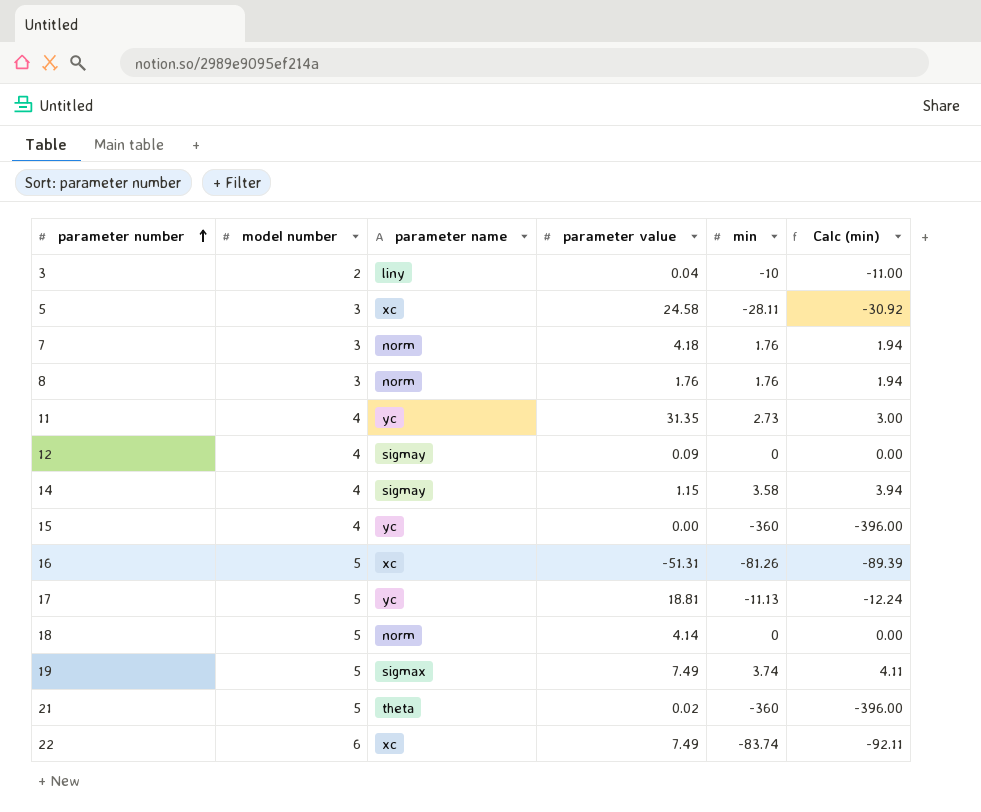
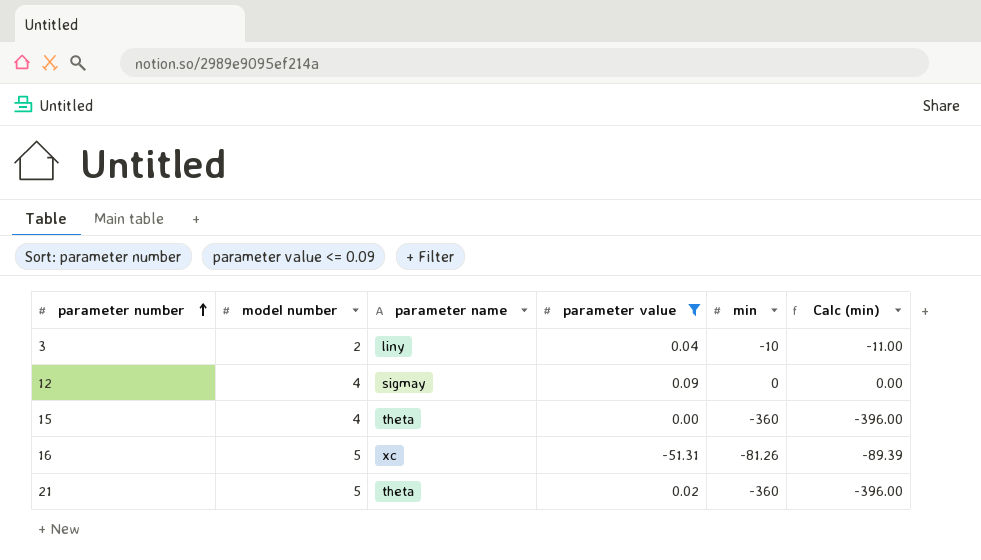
filter: none -> parameter value <= 0.09
15 | parameter name: yc -> theta

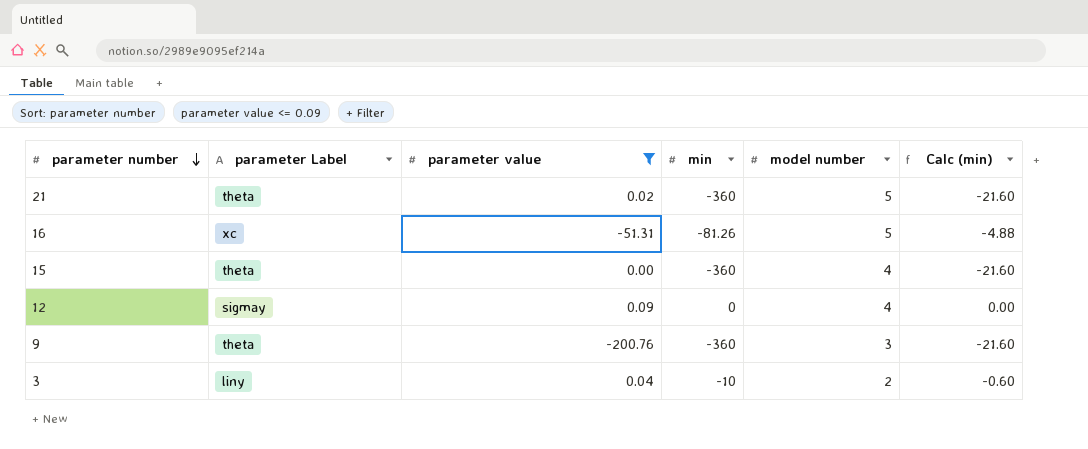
row order: parameter number ascending -> parameter number descending
column name: parameter name -> parameter Label
column model number | position: 2 -> 5
column Calc (min) | formula: [min] * 1.1 -> [min] * 0.06
row 9: none -> theta | -200.76 | -360 | 3 | -21.60

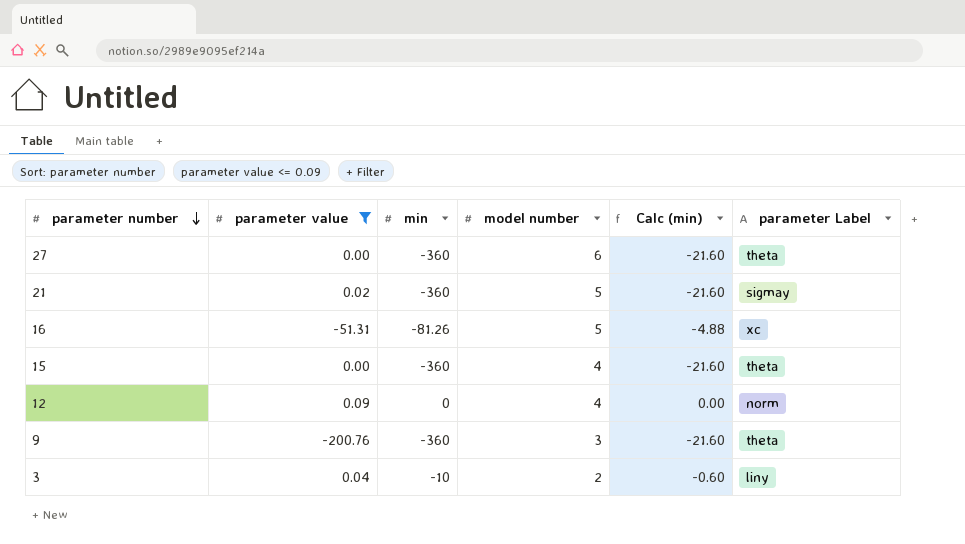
column parameter Label | position: 2 -> 6
row 27: none -> 0.00 | -360 | 6 | -21.60 | theta
21 | parameter Label: theta -> sigmay
12 | parameter Label: sigmay -> norm

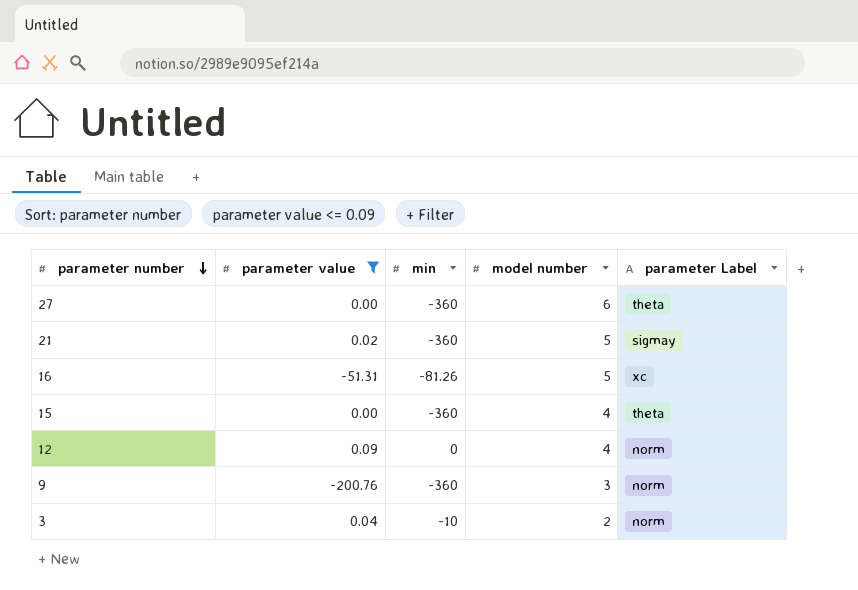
column Calc (min) | formula: [min] * 0.06 -> none
9 | parameter Label: theta -> norm
3 | parameter Label: liny -> norm

